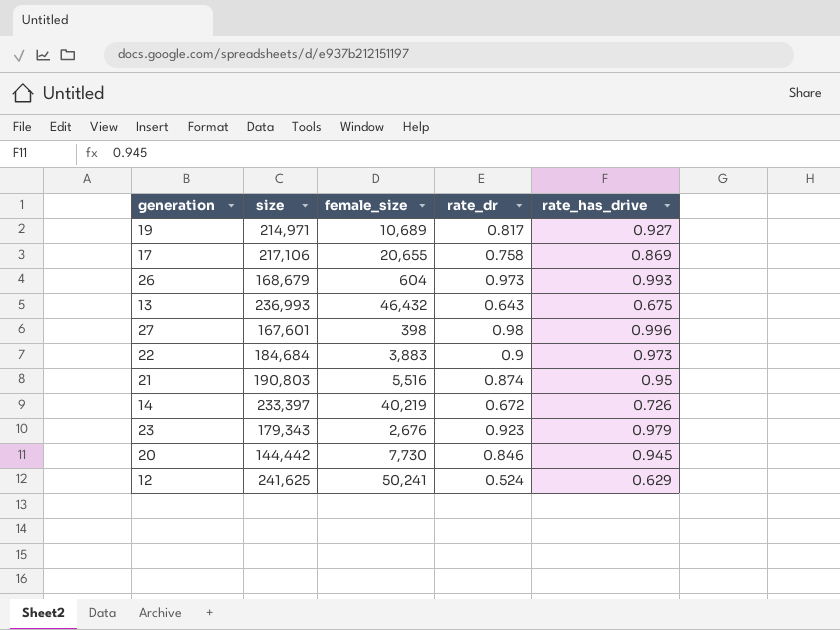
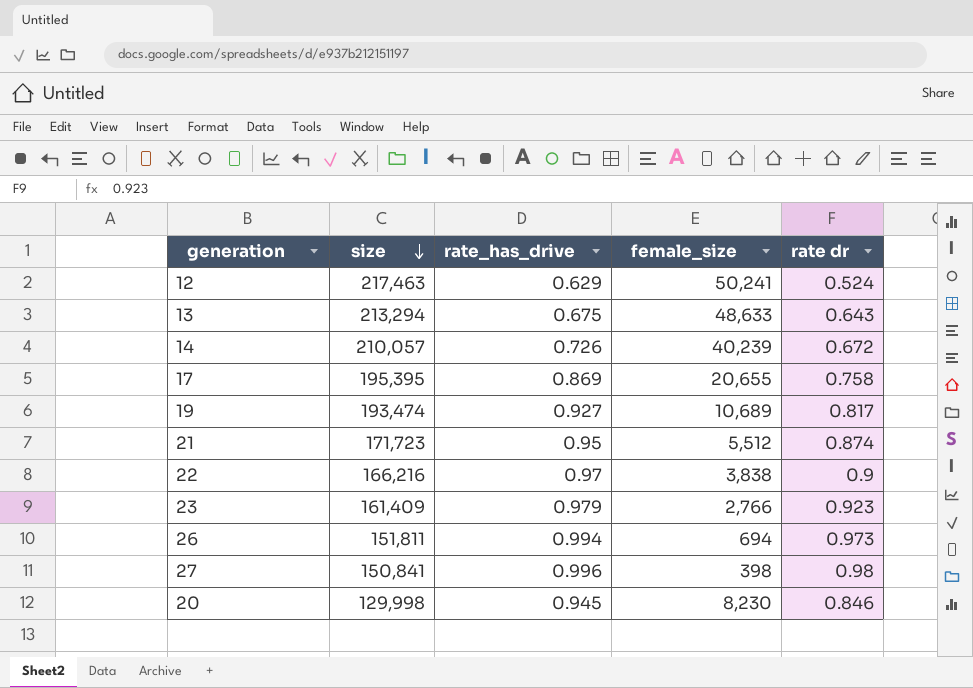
row order: none -> size descending
column rate_has_drive | position: 5 -> 3
column name: rate_dr -> rate dr
12 | size: 241,625 -> 217,463
13 | size: 236,993 -> 213,294
13 | female_size: 46,432 -> 48,633
14 | size: 233,397 -> 210,057
14 | female_size: 40,219 -> 40,239
17 | size: 217,106 -> 195,395
19 | size: 214,971 -> 193,474
21 | size: 190,803 -> 171,723
21 | female_size: 5,516 -> 5,512
22 | size: 184,684 -> 166,216
22 | rate_has_drive: 0.973 -> 0.97
22 | female_size: 3,883 -> 3,838
23 | size: 179,343 -> 161,409
23 | female_size: 2,676 -> 2,766
26 | size: 168,679 -> 151,811
26 | rate_has_drive: 0.993 -> 0.994
26 | female_size: 604 -> 694
27 | size: 167,601 -> 150,841
20 | size: 144,442 -> 129,998
20 | female_size: 7,730 -> 8,230

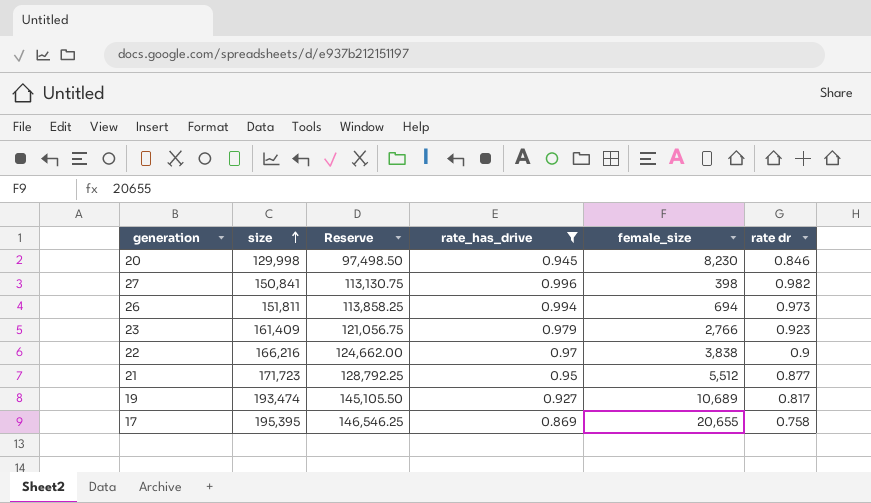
filter: none -> rate_has_drive >= 0.869
row order: size descending -> size ascending
column Reserve | formula: none -> [size] * 0.75
27 | rate dr: 0.98 -> 0.982
21 | rate dr: 0.874 -> 0.877

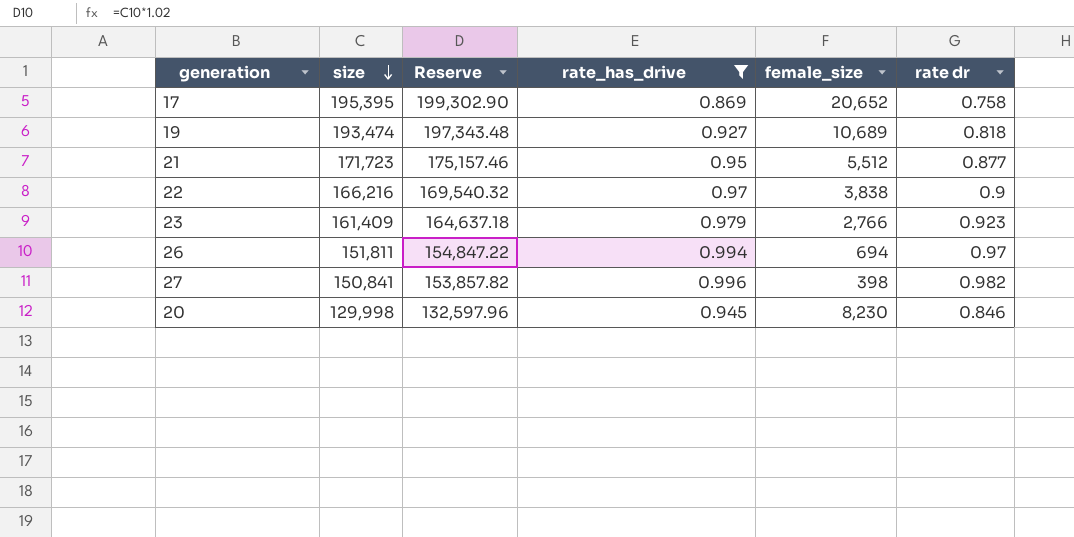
row order: size ascending -> size descending
column Reserve | formula: [size] * 0.75 -> [size] * 1.02
17 | female_size: 20,655 -> 20,652
19 | rate dr: 0.817 -> 0.818
26 | rate dr: 0.973 -> 0.97

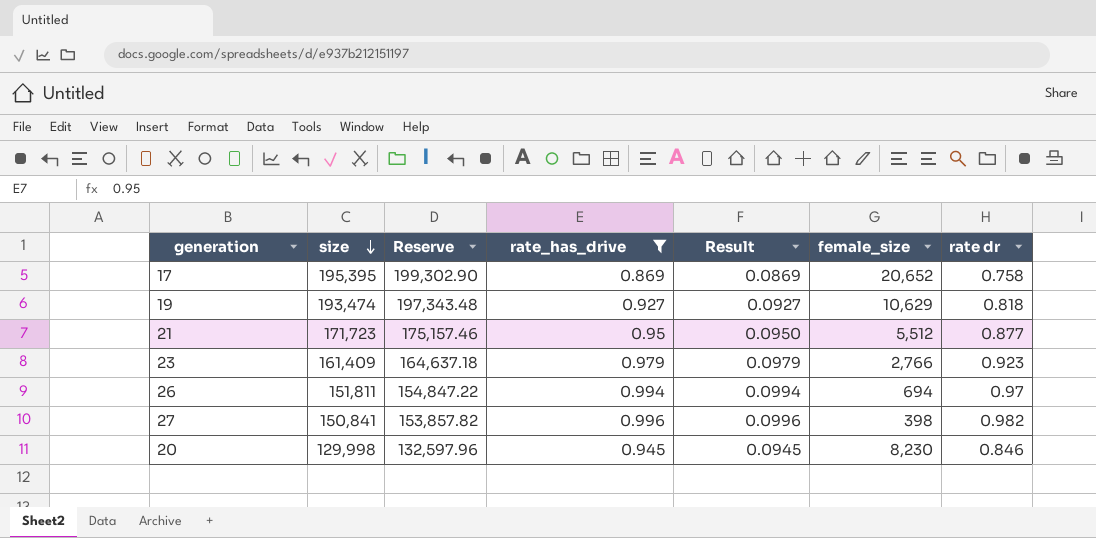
column Result | formula: none -> [rate_has_drive] * 0.1
row 22: 166,216 | 169,540.32 | 0.97 | 3,838 | 0.9 -> none
19 | female_size: 10,689 -> 10,629

